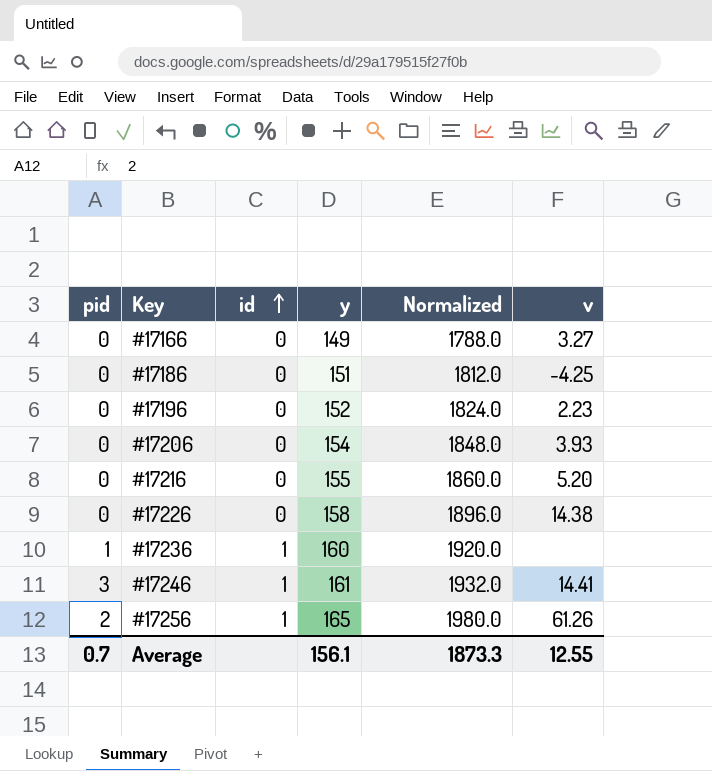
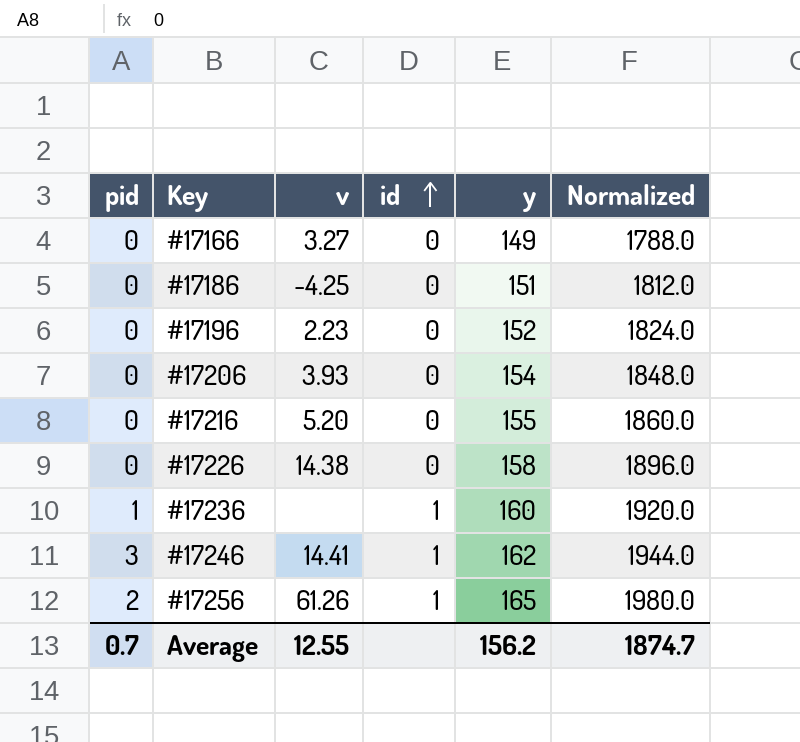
column v | position: 6 -> 3
#17246 | y: 161 -> 162
#17246 | Normalized: 1932.0 -> 1944.0
Average | y: 156.1 -> 156.2
Average | Normalized: 1873.3 -> 1874.7

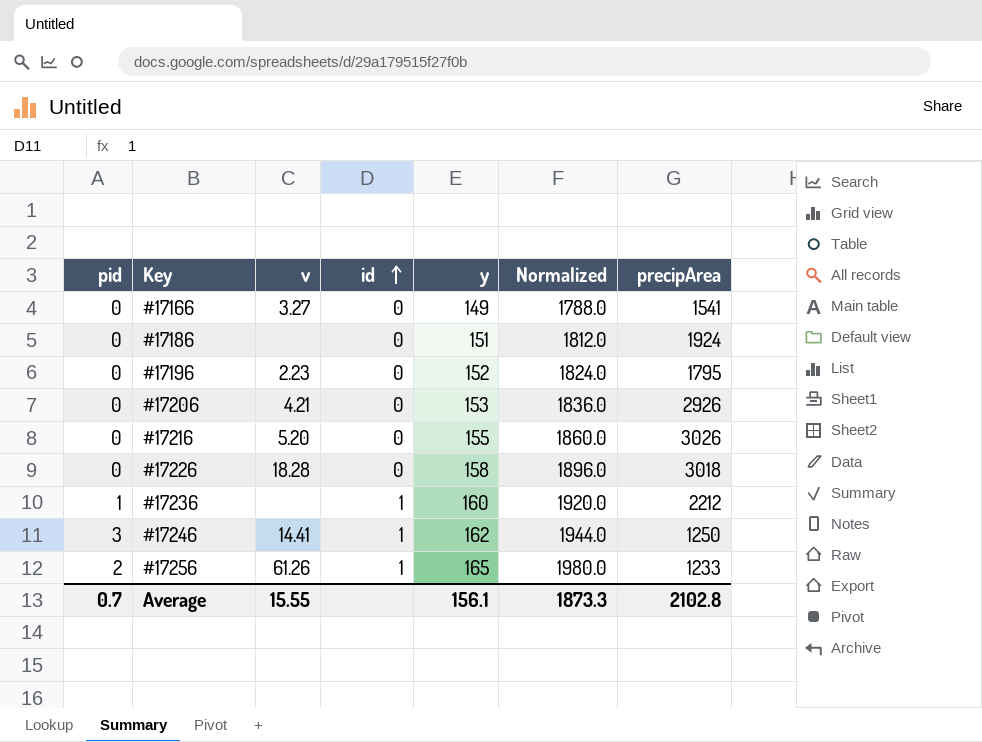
column precipArea | position: none -> 7
#17186 | v: -4.25 -> none
#17206 | v: 3.93 -> 4.21
#17206 | y: 154 -> 153
#17206 | Normalized: 1848.0 -> 1836.0
#17226 | v: 14.38 -> 18.28
Average | v: 12.55 -> 15.55
Average | y: 156.2 -> 156.1
Average | Normalized: 1874.7 -> 1873.3

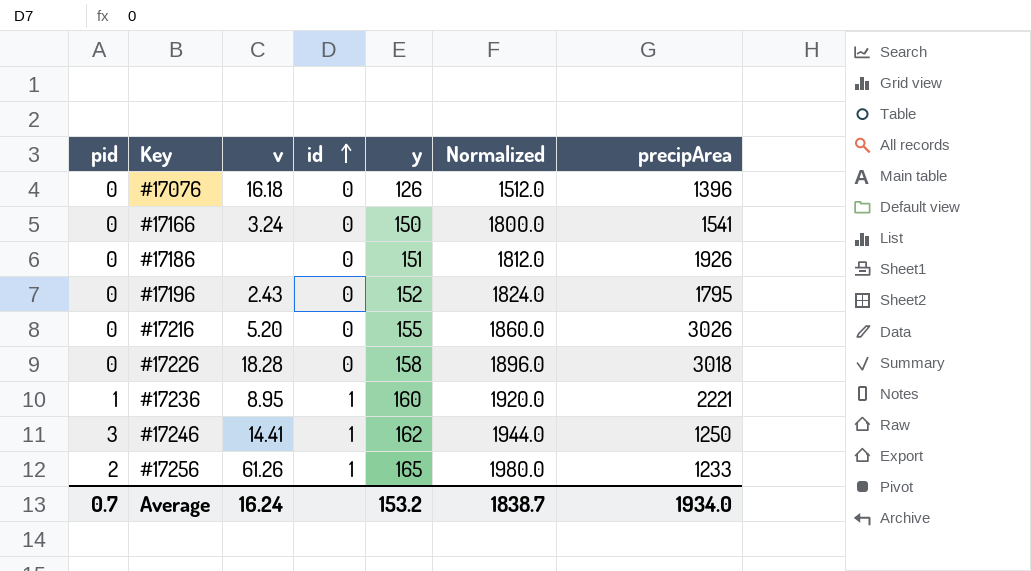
row #17206: 0 | 4.21 | 0 | 153 | 1836.0 | 2926 -> none
row #17076: none -> 0 | 16.18 | 0 | 126 | 1512.0 | 1396
#17166 | v: 3.27 -> 3.24
#17166 | y: 149 -> 150
#17166 | Normalized: 1788.0 -> 1800.0
#17186 | precipArea: 1924 -> 1926
#17196 | v: 2.23 -> 2.43
#17236 | v: none -> 8.95
#17236 | precipArea: 2212 -> 2221
Average | v: 15.55 -> 16.24
Average | y: 156.1 -> 153.2
Average | Normalized: 1873.3 -> 1838.7
Average | precipArea: 2102.8 -> 1934.0

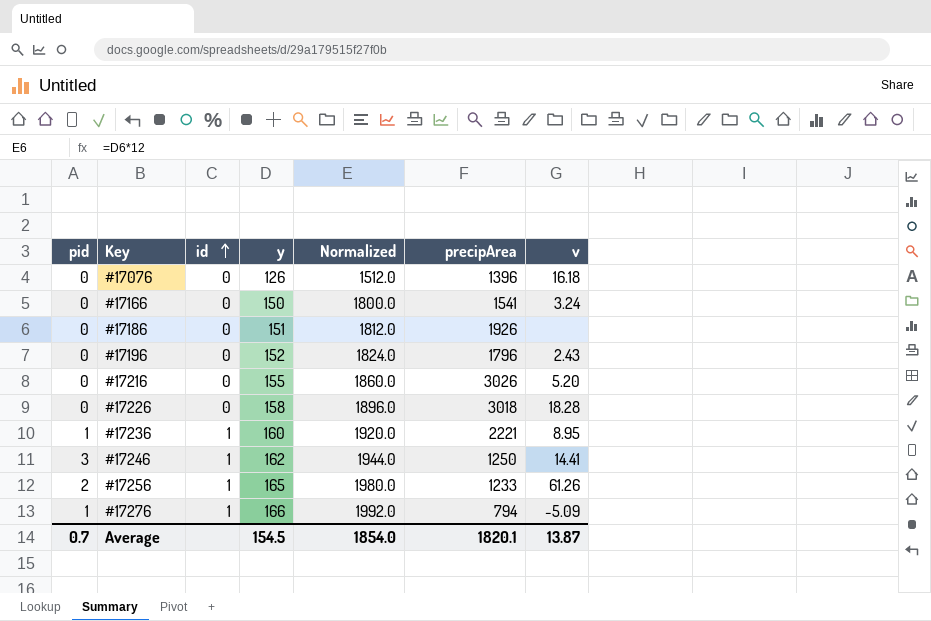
column v | position: 3 -> 7
#17196 | precipArea: 1795 -> 1796
row #17276: none -> 1 | 1 | 166 | 1992.0 | 794 | -5.09
Average | y: 153.2 -> 154.5
Average | Normalized: 1838.7 -> 1854.0
Average | precipArea: 1934.0 -> 1820.1
Average | v: 16.24 -> 13.87

